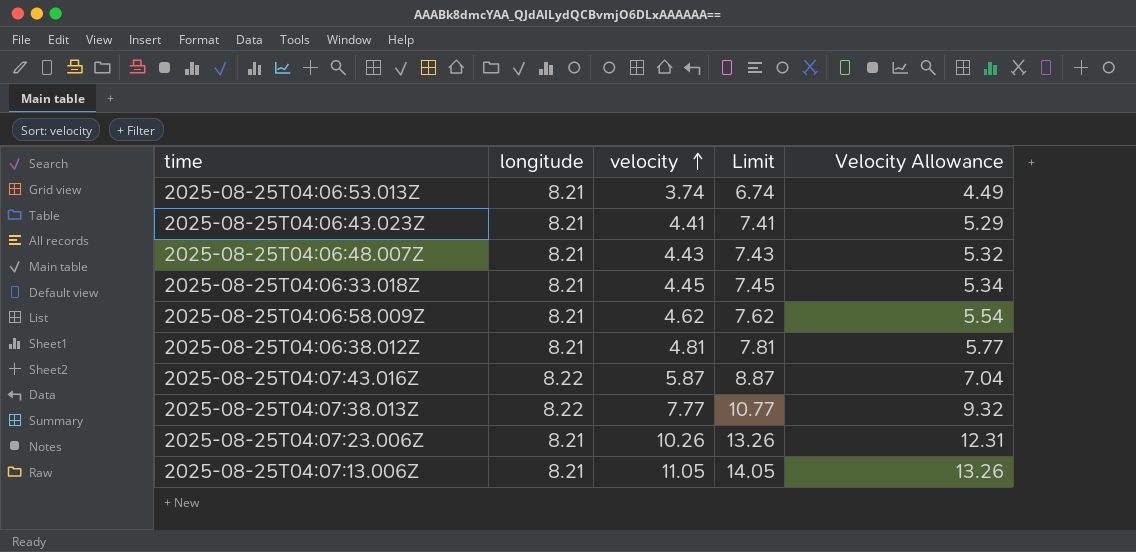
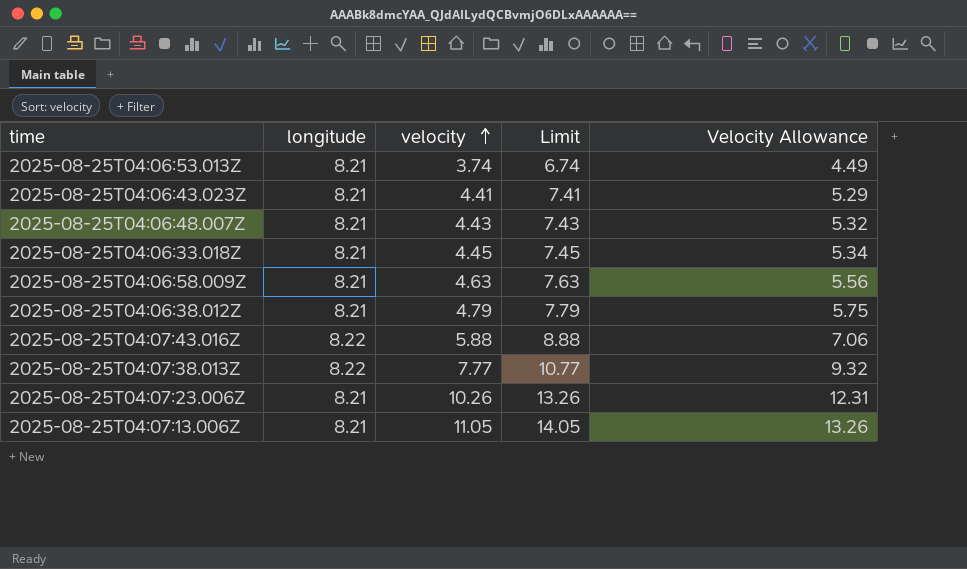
2025-08-25T04:06:58.009Z | velocity: 4.62 -> 4.63
2025-08-25T04:06:58.009Z | Limit: 7.62 -> 7.63
2025-08-25T04:06:58.009Z | Velocity Allowance: 5.54 -> 5.56
2025-08-25T04:06:38.012Z | velocity: 4.81 -> 4.79
2025-08-25T04:06:38.012Z | Limit: 7.81 -> 7.79
2025-08-25T04:06:38.012Z | Velocity Allowance: 5.77 -> 5.75
2025-08-25T04:07:43.016Z | velocity: 5.87 -> 5.88
2025-08-25T04:07:43.016Z | Limit: 8.87 -> 8.88
2025-08-25T04:07:43.016Z | Velocity Allowance: 7.04 -> 7.06

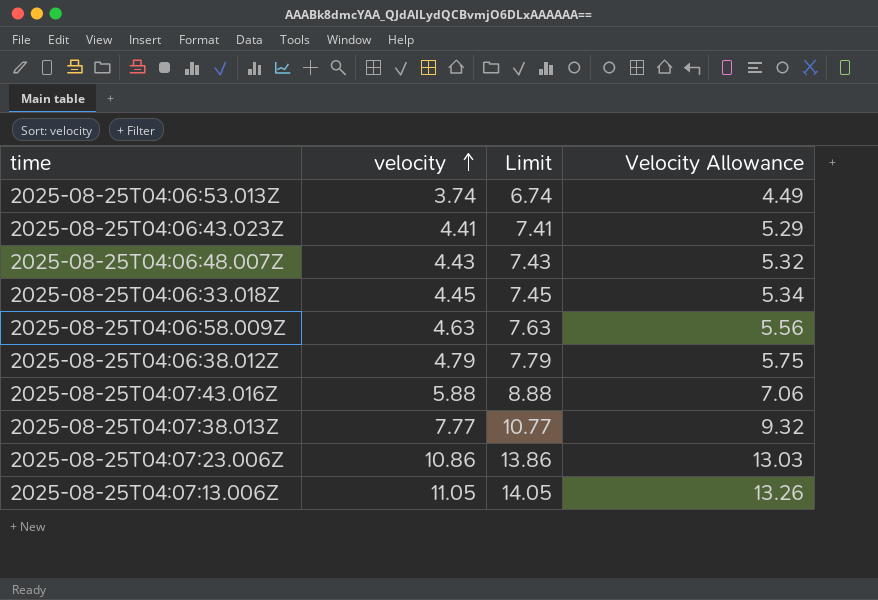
column longitude | position: 2 -> none
2025-08-25T04:07:23.006Z | velocity: 10.26 -> 10.86
2025-08-25T04:07:23.006Z | Limit: 13.26 -> 13.86
2025-08-25T04:07:23.006Z | Velocity Allowance: 12.31 -> 13.03

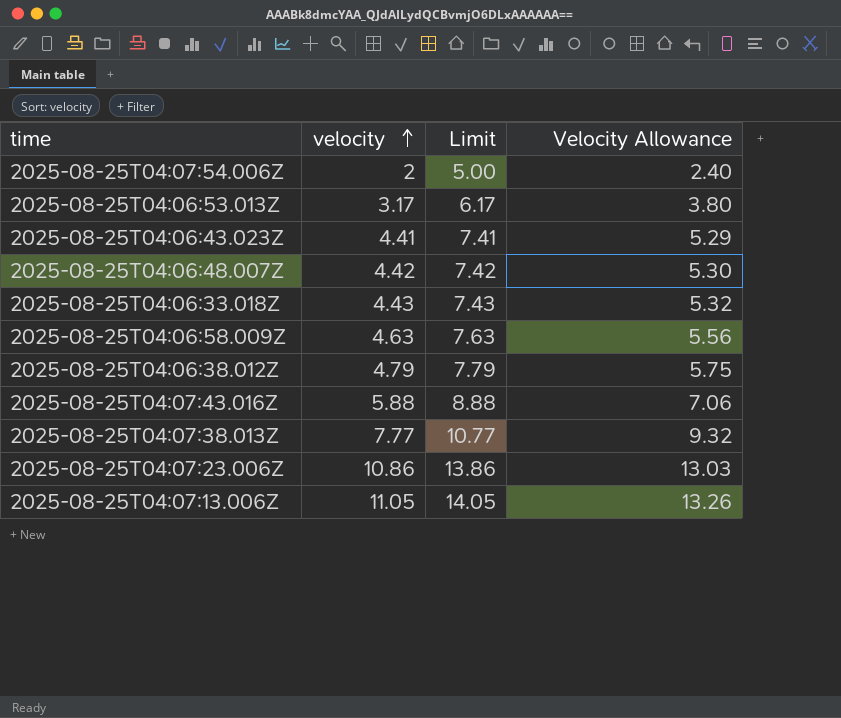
row 2025-08-25T04:07:54.006Z: none -> 2 | 5.00 | 2.40
2025-08-25T04:06:53.013Z | velocity: 3.74 -> 3.17
2025-08-25T04:06:53.013Z | Limit: 6.74 -> 6.17
2025-08-25T04:06:53.013Z | Velocity Allowance: 4.49 -> 3.80
2025-08-25T04:06:48.007Z | velocity: 4.43 -> 4.42
2025-08-25T04:06:48.007Z | Limit: 7.43 -> 7.42
2025-08-25T04:06:48.007Z | Velocity Allowance: 5.32 -> 5.30
2025-08-25T04:06:33.018Z | velocity: 4.45 -> 4.43
2025-08-25T04:06:33.018Z | Limit: 7.45 -> 7.43
2025-08-25T04:06:33.018Z | Velocity Allowance: 5.34 -> 5.32

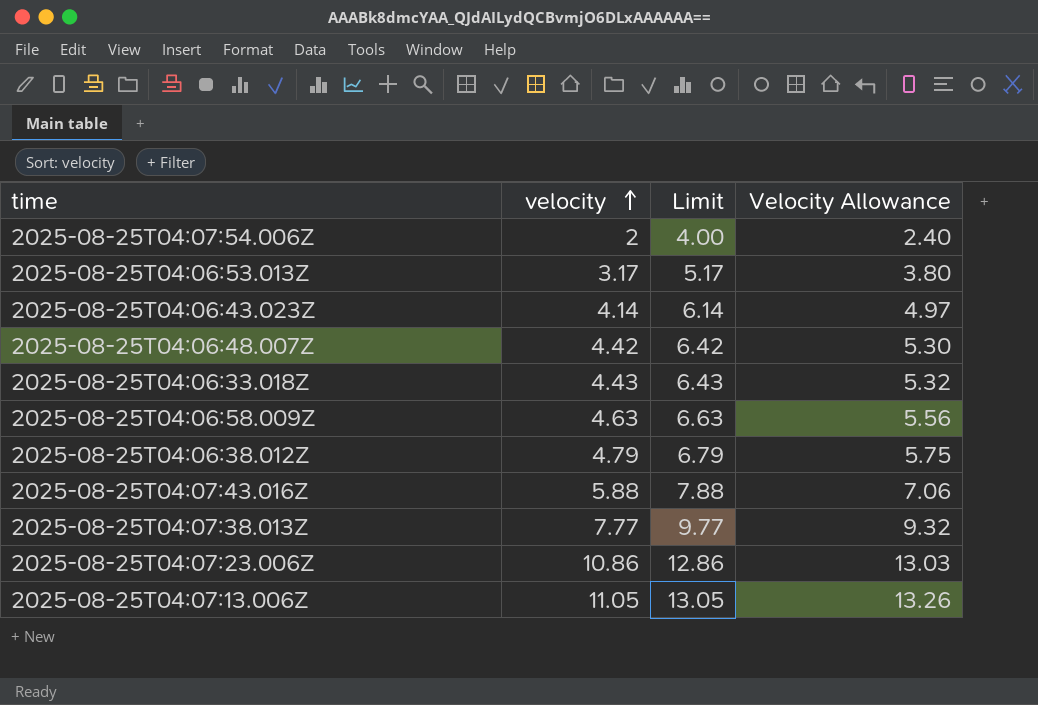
column Limit | formula: [velocity] + 3 -> [velocity] + 2
2025-08-25T04:06:43.023Z | velocity: 4.41 -> 4.14
2025-08-25T04:06:43.023Z | Velocity Allowance: 5.29 -> 4.97

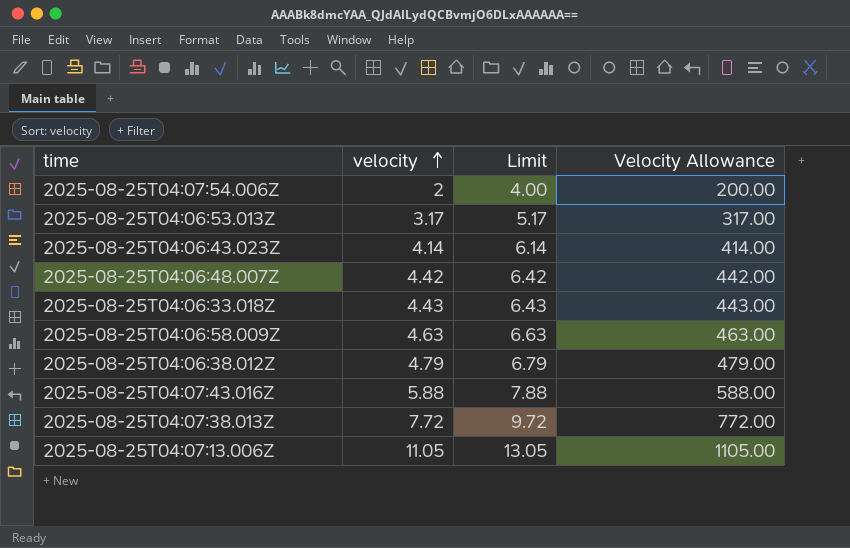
column Velocity Allowance | formula: [velocity] * 1.2 -> [velocity] * 100
row 2025-08-25T04:07:23.006Z: 10.86 | 12.86 | 13.03 -> none
2025-08-25T04:07:38.013Z | velocity: 7.77 -> 7.72
2025-08-25T04:07:38.013Z | Limit: 9.77 -> 9.72

